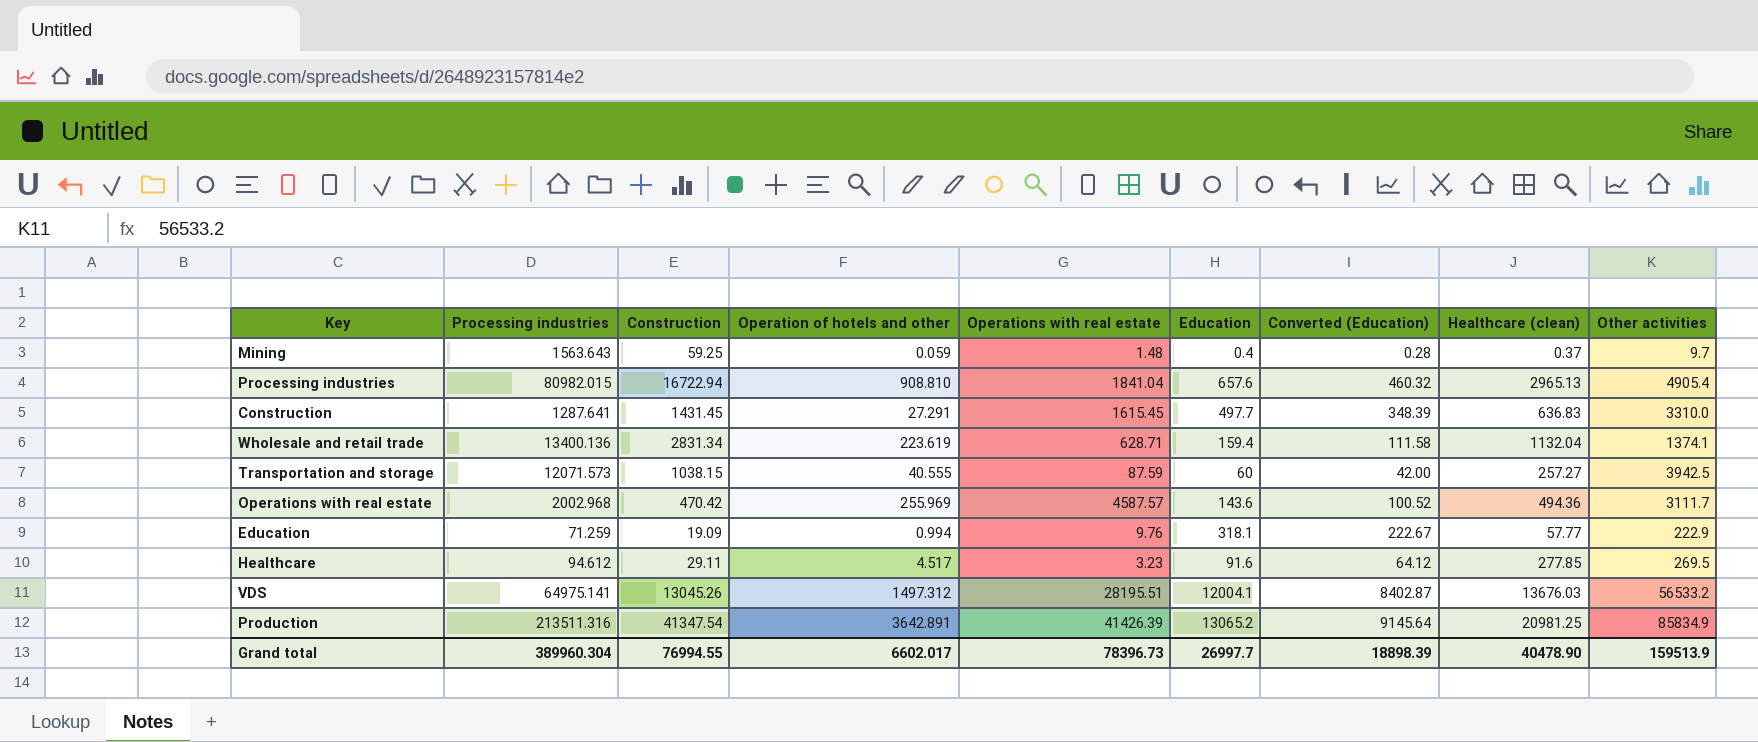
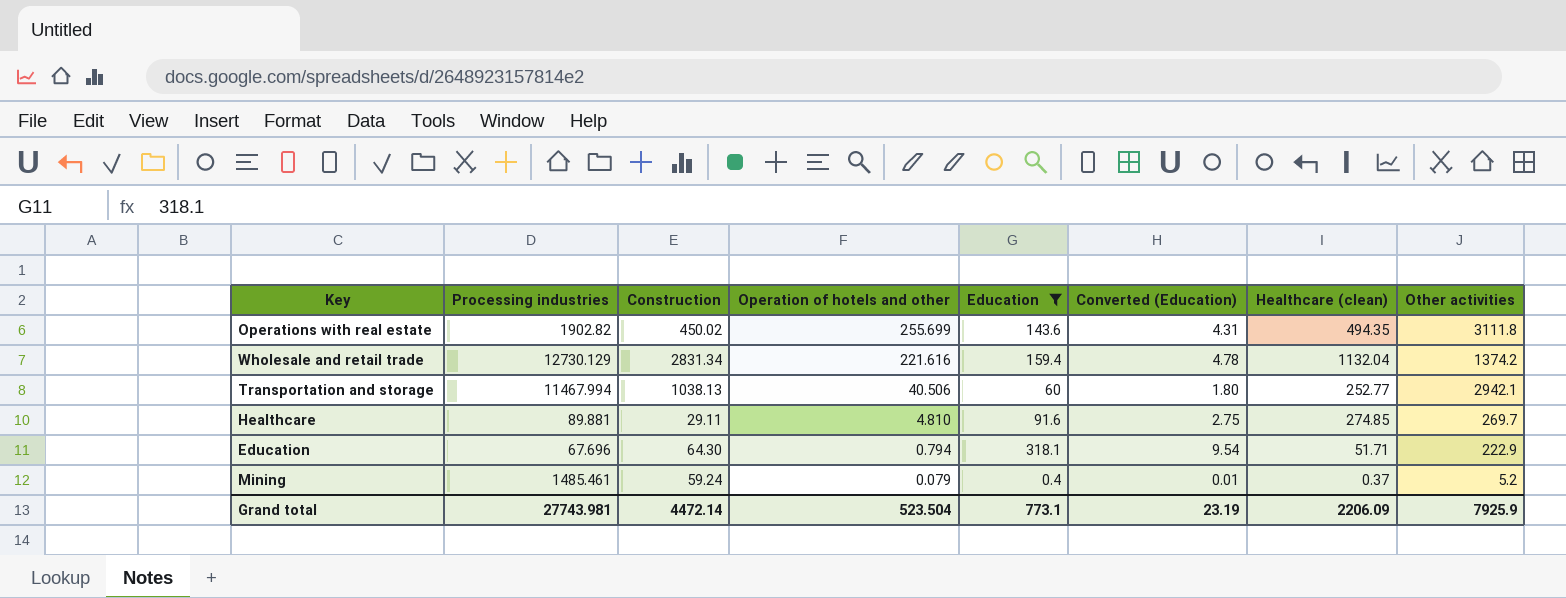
filter: none -> Education <= 318.1
row order: none -> Operation of hotels and other descending
column Operations with real estate | position: 5 -> none
column Converted (Education) | formula: [Education] * 0.7 -> [Education] * 0.03
Operations with real estate | Processing industries: 2002.968 -> 1902.82
Operations with real estate | Construction: 470.42 -> 450.02
Operations with real estate | Operation of hotels and other: 255.969 -> 255.699
Operations with real estate | Healthcare (clean): 494.36 -> 494.35
Operations with real estate | Other activities: 3111.7 -> 3111.8
Wholesale and retail trade | Processing industries: 13400.136 -> 12730.129
Wholesale and retail trade | Operation of hotels and other: 223.619 -> 221.616
Wholesale and retail trade | Other activities: 1374.1 -> 1374.2
Transportation and storage | Processing industries: 12071.573 -> 11467.994
Transportation and storage | Construction: 1038.15 -> 1038.13
Transportation and storage | Operation of hotels and other: 40.555 -> 40.506
Transportation and storage | Healthcare (clean): 257.27 -> 252.77
Transportation and storage | Other activities: 3942.5 -> 2942.1
Healthcare | Processing industries: 94.612 -> 89.881
Healthcare | Operation of hotels and other: 4.517 -> 4.810
Healthcare | Healthcare (clean): 277.85 -> 274.85
Healthcare | Other activities: 269.5 -> 269.7
Education | Processing industries: 71.259 -> 67.696
Education | Construction: 19.09 -> 64.30
Education | Operation of hotels and other: 0.994 -> 0.794
Education | Healthcare (clean): 57.77 -> 51.71
Mining | Processing industries: 1563.643 -> 1485.461
Mining | Construction: 59.25 -> 59.24
Mining | Operation of hotels and other: 0.059 -> 0.079
Mining | Other activities: 9.7 -> 5.2
Grand total | Processing industries: 389960.304 -> 27743.981
Grand total | Construction: 76994.55 -> 4472.14
Grand total | Operation of hotels and other: 6602.017 -> 523.504
Grand total | Education: 26997.7 -> 773.1
Grand total | Converted (Education): 18898.39 -> 23.19
Grand total | Healthcare (clean): 40478.90 -> 2206.09
Grand total | Other activities: 159513.9 -> 7925.9

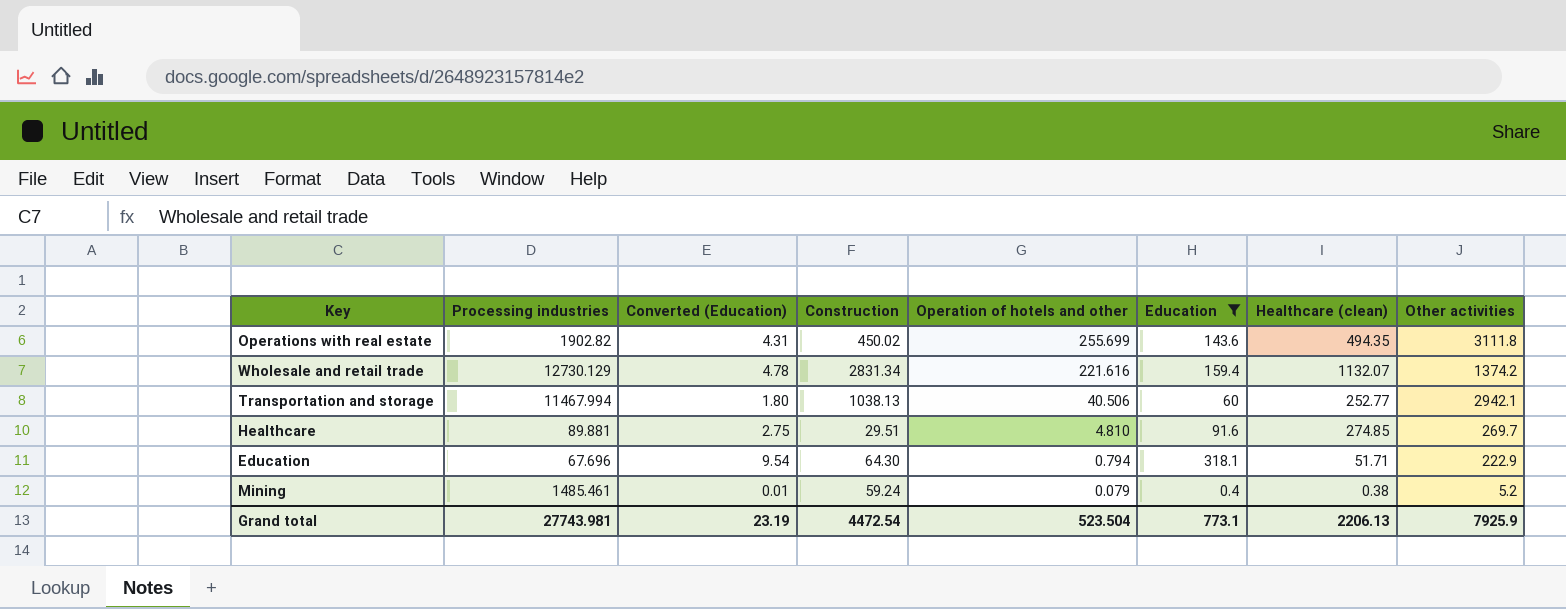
column Converted (Education) | position: 6 -> 3
Wholesale and retail trade | Healthcare (clean): 1132.04 -> 1132.07
Healthcare | Construction: 29.11 -> 29.51
Mining | Healthcare (clean): 0.37 -> 0.38
Grand total | Construction: 4472.14 -> 4472.54
Grand total | Healthcare (clean): 2206.09 -> 2206.13

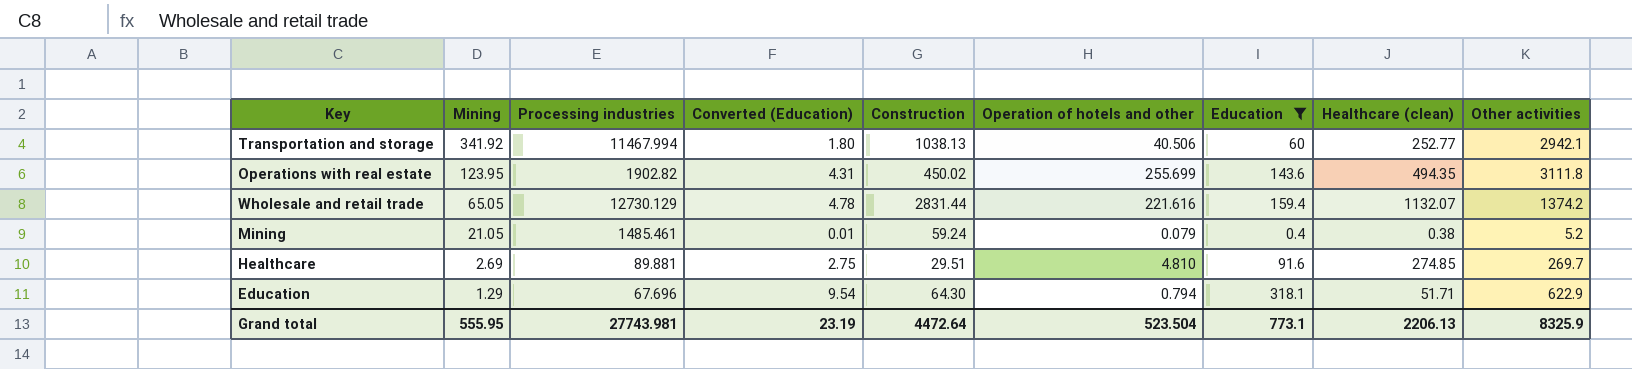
row order: Operation of hotels and other descending -> Mining descending
column Mining | position: none -> 2
Wholesale and retail trade | Construction: 2831.34 -> 2831.44
Education | Other activities: 222.9 -> 622.9
Grand total | Construction: 4472.54 -> 4472.64
Grand total | Other activities: 7925.9 -> 8325.9

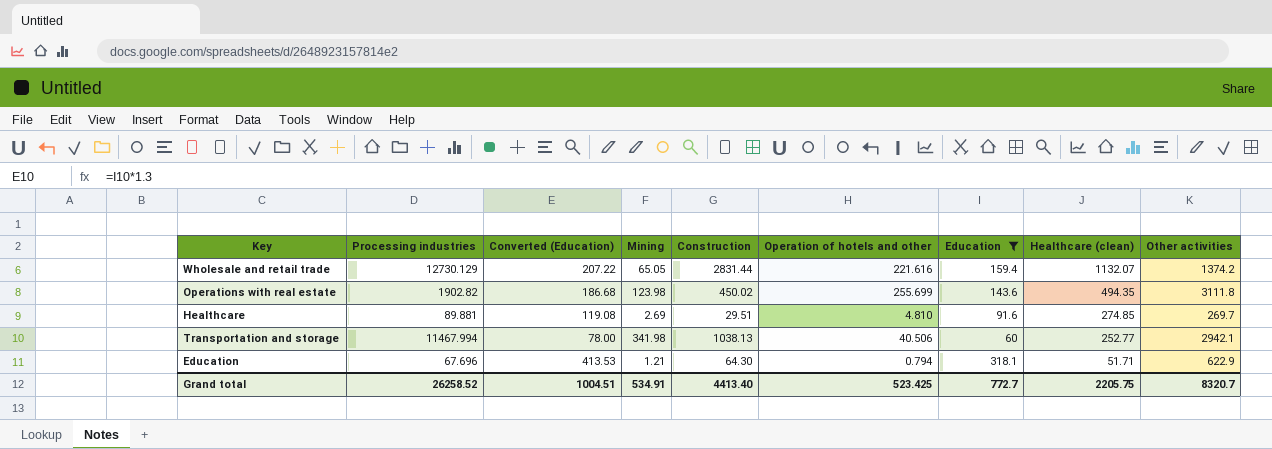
row order: Mining descending -> Healthcare (clean) descending
column Converted (Education) | formula: [Education] * 0.03 -> [Education] * 1.3
column Mining | position: 2 -> 4
row Mining: 21.05 | 1485.461 | 0.01 | 59.24 | 0.079 | 0.4 | 0.38 | 5.2 -> none
Operations with real estate | Mining: 123.95 -> 123.98
Transportation and storage | Mining: 341.92 -> 341.98
Education | Mining: 1.29 -> 1.21
Grand total | Processing industries: 27743.981 -> 26258.52
Grand total | Converted (Education): 23.19 -> 1004.51
Grand total | Mining: 555.95 -> 534.91
Grand total | Construction: 4472.64 -> 4413.40
Grand total | Operation of hotels and other: 523.504 -> 523.425
Grand total | Education: 773.1 -> 772.7
Grand total | Healthcare (clean): 2206.13 -> 2205.75
Grand total | Other activities: 8325.9 -> 8320.7

